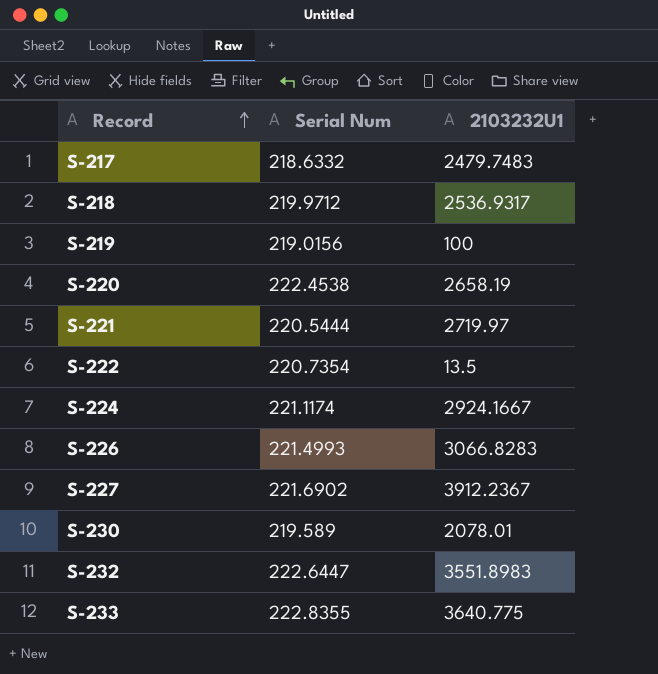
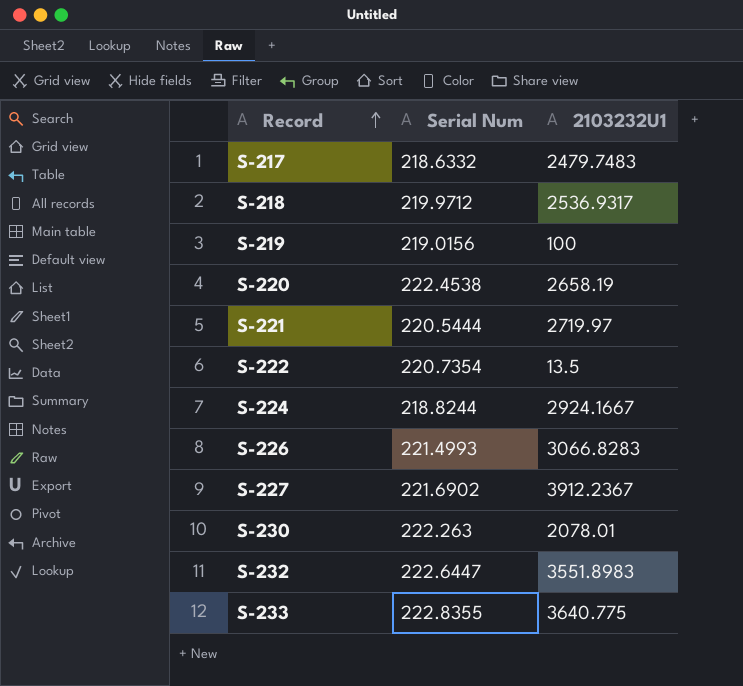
S-224 | Serial Num: 221.1174 -> 218.8244
S-230 | Serial Num: 219.589 -> 222.263

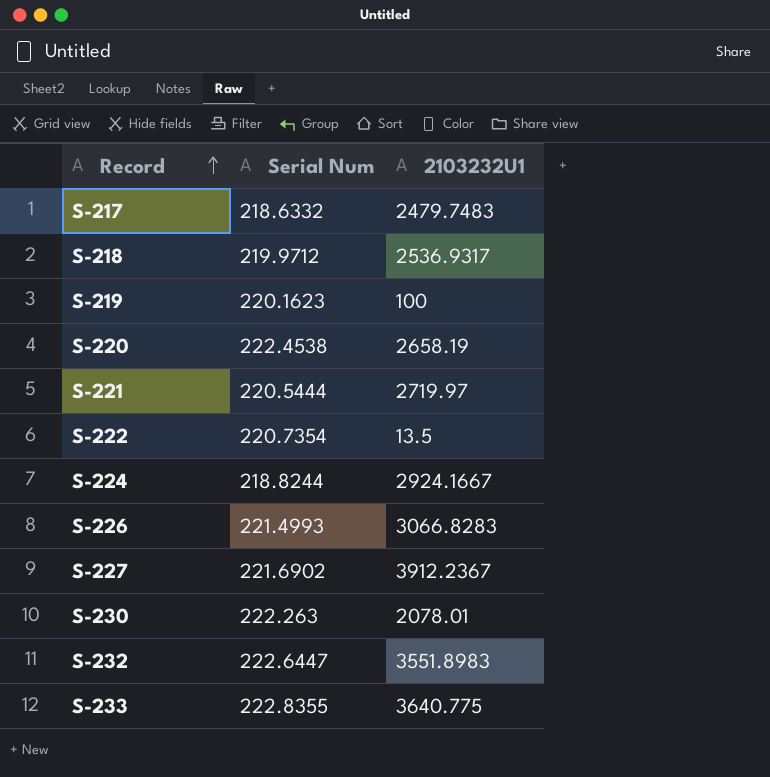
S-219 | Serial Num: 219.0156 -> 220.1623

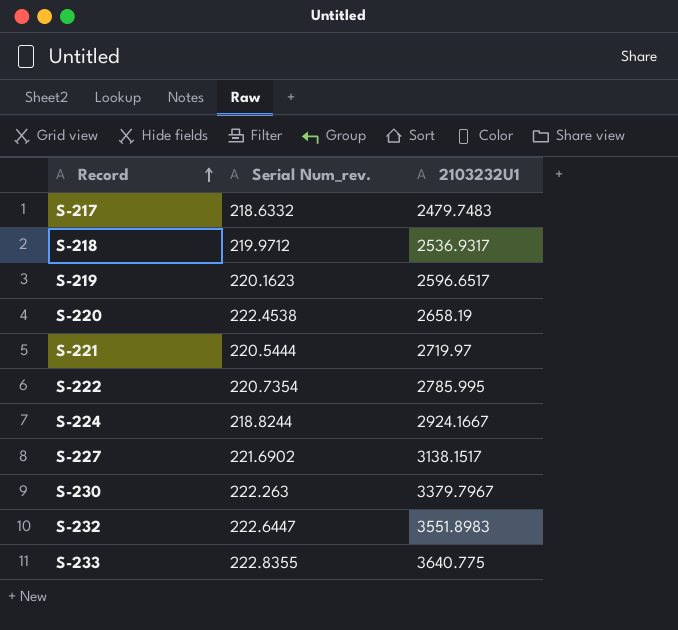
column name: Serial Num -> Serial Num_rev.
row S-226: 221.4993 | 3066.8283 -> none
S-219 | 2103232U1: 100 -> 2596.6517
S-222 | 2103232U1: 13.5 -> 2785.995
S-227 | 2103232U1: 3912.2367 -> 3138.1517
S-230 | 2103232U1: 2078.01 -> 3379.7967

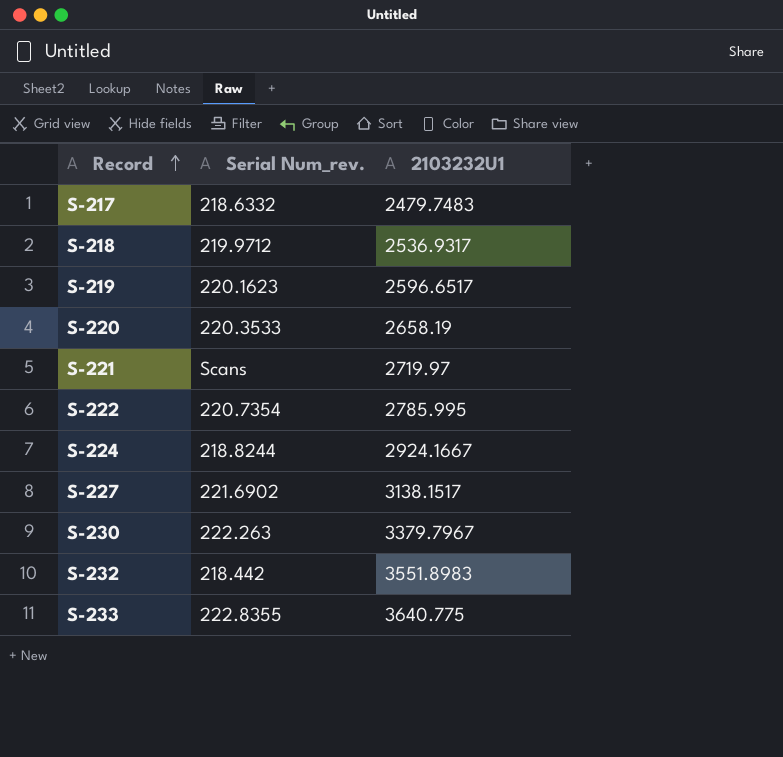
S-220 | Serial Num_rev.: 222.4538 -> 220.3533
S-221 | Serial Num_rev.: 220.5444 -> Scans
S-232 | Serial Num_rev.: 222.6447 -> 218.442

